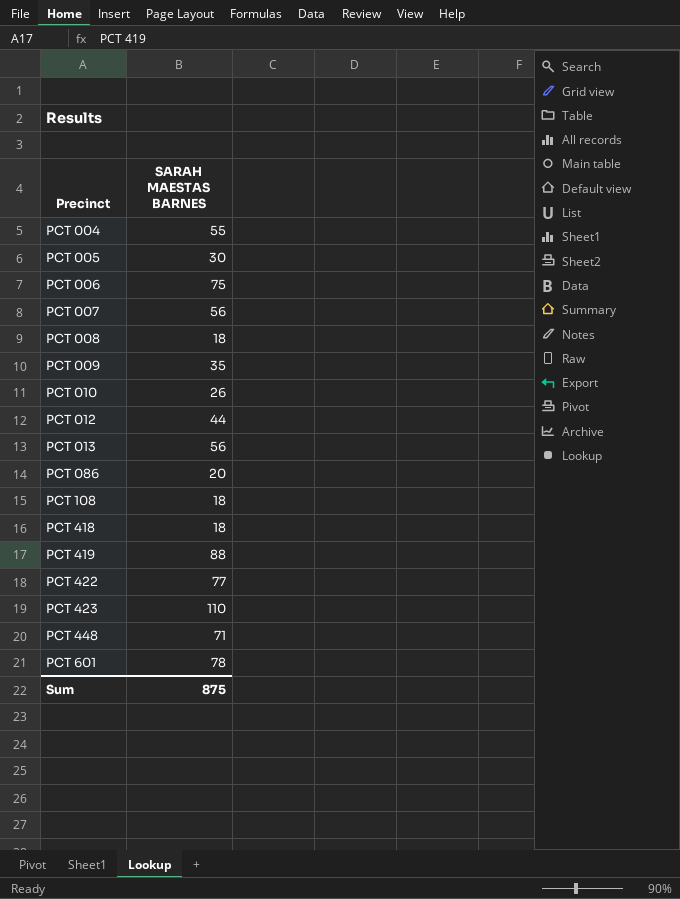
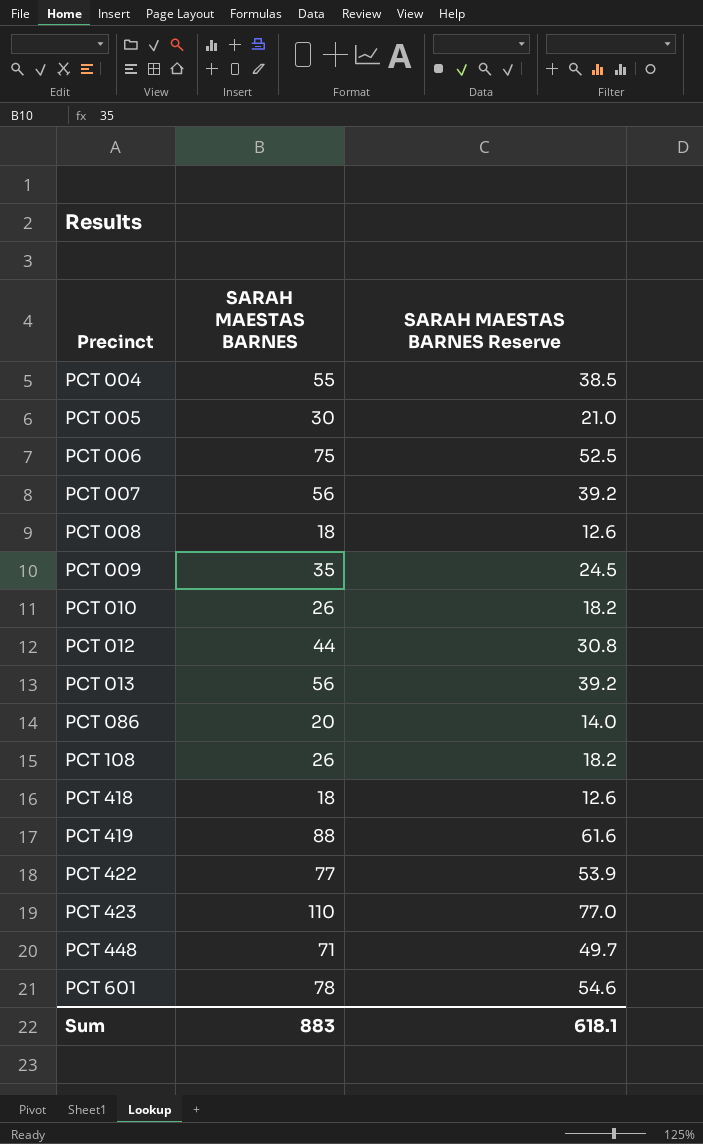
column SARAH MAESTAS BARNES Reserve | formula: none -> [SARAH MAESTAS BARNES] * 0.7
PCT 108 | SARAH MAESTAS BARNES: 18 -> 26
Sum | SARAH MAESTAS BARNES: 875 -> 883

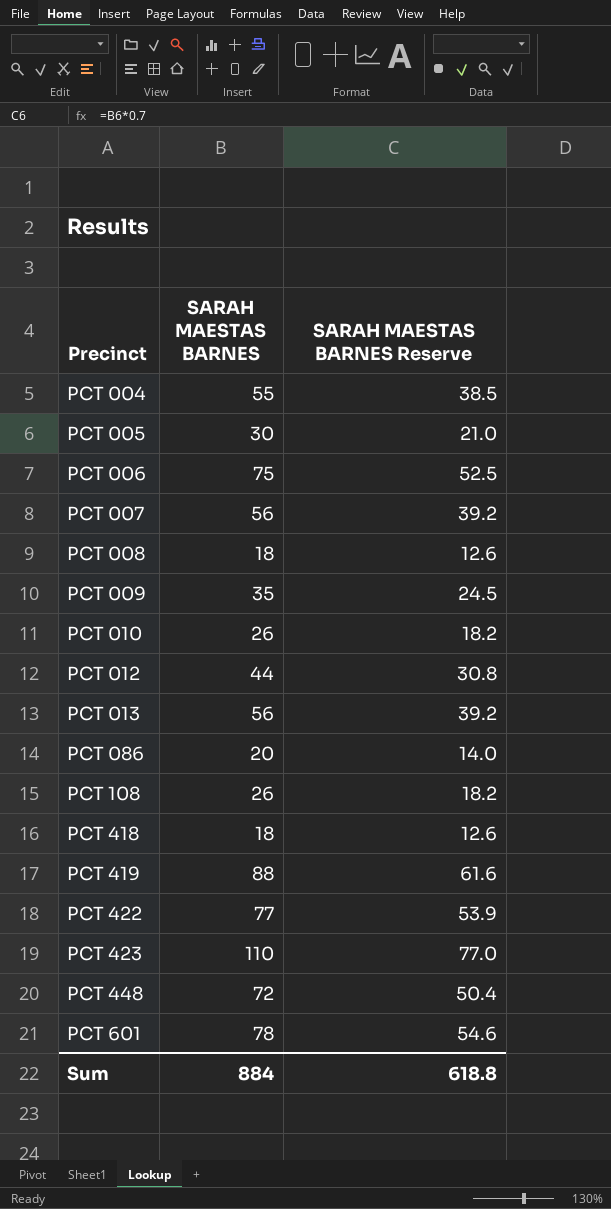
PCT 448 | SARAH MAESTAS BARNES: 71 -> 72
PCT 448 | SARAH MAESTAS BARNES Reserve: 49.7 -> 50.4
Sum | SARAH MAESTAS BARNES: 883 -> 884
Sum | SARAH MAESTAS BARNES Reserve: 618.1 -> 618.8

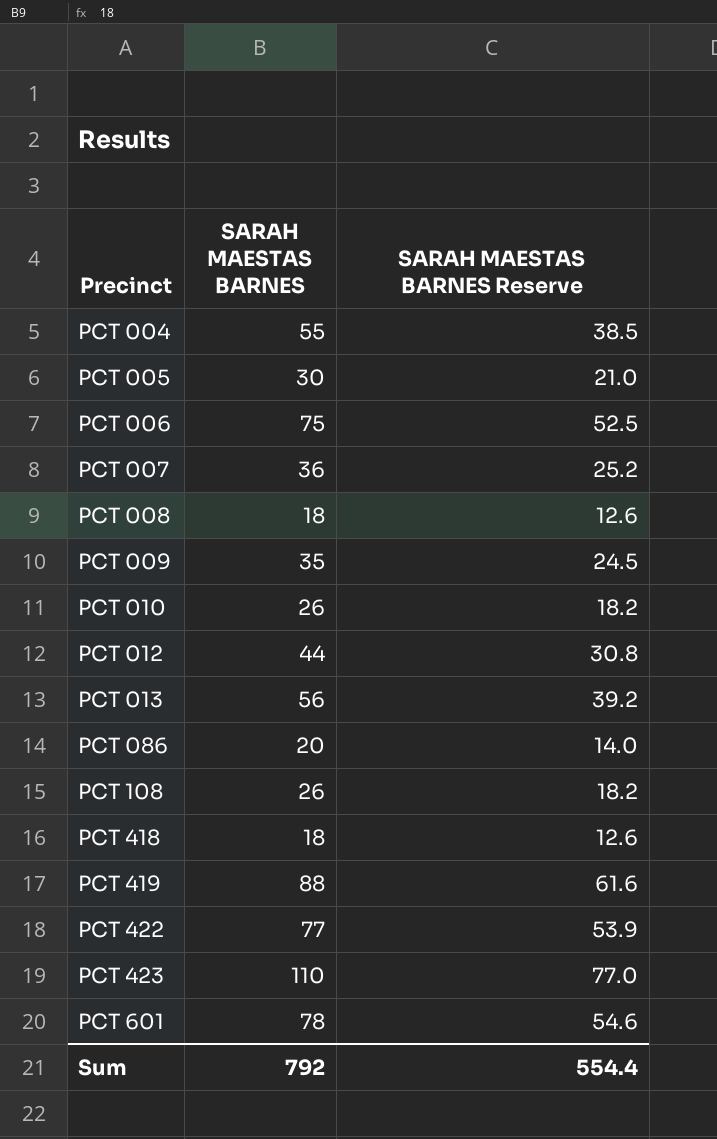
row PCT 448: 72 | 50.4 -> none
PCT 007 | SARAH MAESTAS BARNES: 56 -> 36
PCT 007 | SARAH MAESTAS BARNES Reserve: 39.2 -> 25.2
Sum | SARAH MAESTAS BARNES: 884 -> 792
Sum | SARAH MAESTAS BARNES Reserve: 618.8 -> 554.4

